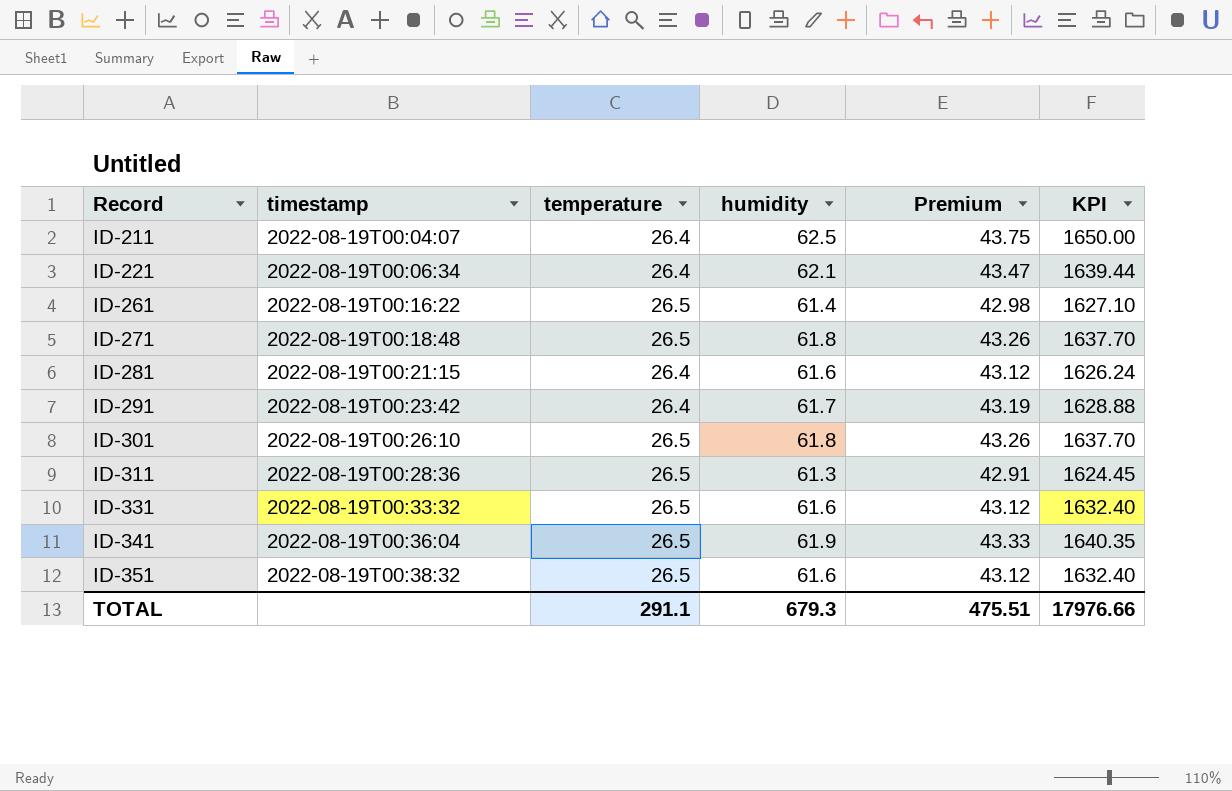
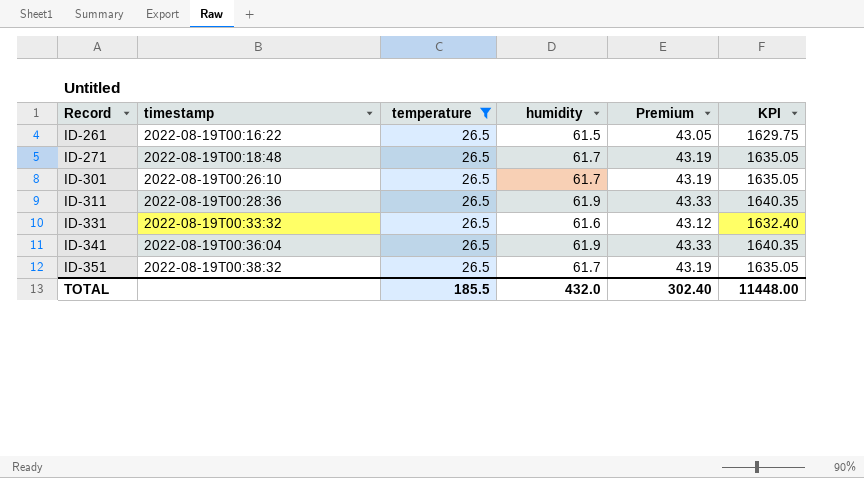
filter: none -> temperature = 26.5
ID-261 | humidity: 61.4 -> 61.5
ID-261 | Premium: 42.98 -> 43.05
ID-261 | KPI: 1627.10 -> 1629.75
ID-271 | humidity: 61.8 -> 61.7
ID-271 | Premium: 43.26 -> 43.19
ID-271 | KPI: 1637.70 -> 1635.05
ID-301 | humidity: 61.8 -> 61.7
ID-301 | Premium: 43.26 -> 43.19
ID-301 | KPI: 1637.70 -> 1635.05
ID-311 | humidity: 61.3 -> 61.9
ID-311 | Premium: 42.91 -> 43.33
ID-311 | KPI: 1624.45 -> 1640.35
ID-351 | humidity: 61.6 -> 61.7
ID-351 | Premium: 43.12 -> 43.19
ID-351 | KPI: 1632.40 -> 1635.05
TOTAL | temperature: 291.1 -> 185.5
TOTAL | humidity: 679.3 -> 432.0
TOTAL | Premium: 475.51 -> 302.40
TOTAL | KPI: 17976.66 -> 11448.00

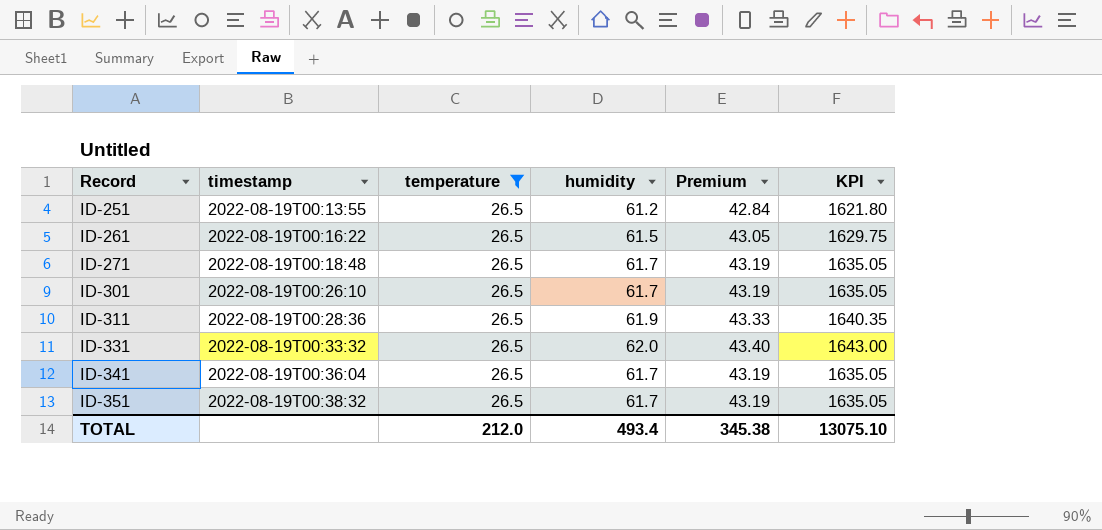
row ID-251: none -> 2022-08-19T00:13:55 | 26.5 | 61.2 | 42.84 | 1621.80
ID-331 | humidity: 61.6 -> 62.0
ID-331 | Premium: 43.12 -> 43.40
ID-331 | KPI: 1632.40 -> 1643.00
ID-341 | humidity: 61.9 -> 61.7
ID-341 | Premium: 43.33 -> 43.19
ID-341 | KPI: 1640.35 -> 1635.05
TOTAL | temperature: 185.5 -> 212.0
TOTAL | humidity: 432.0 -> 493.4
TOTAL | Premium: 302.40 -> 345.38
TOTAL | KPI: 11448.00 -> 13075.10

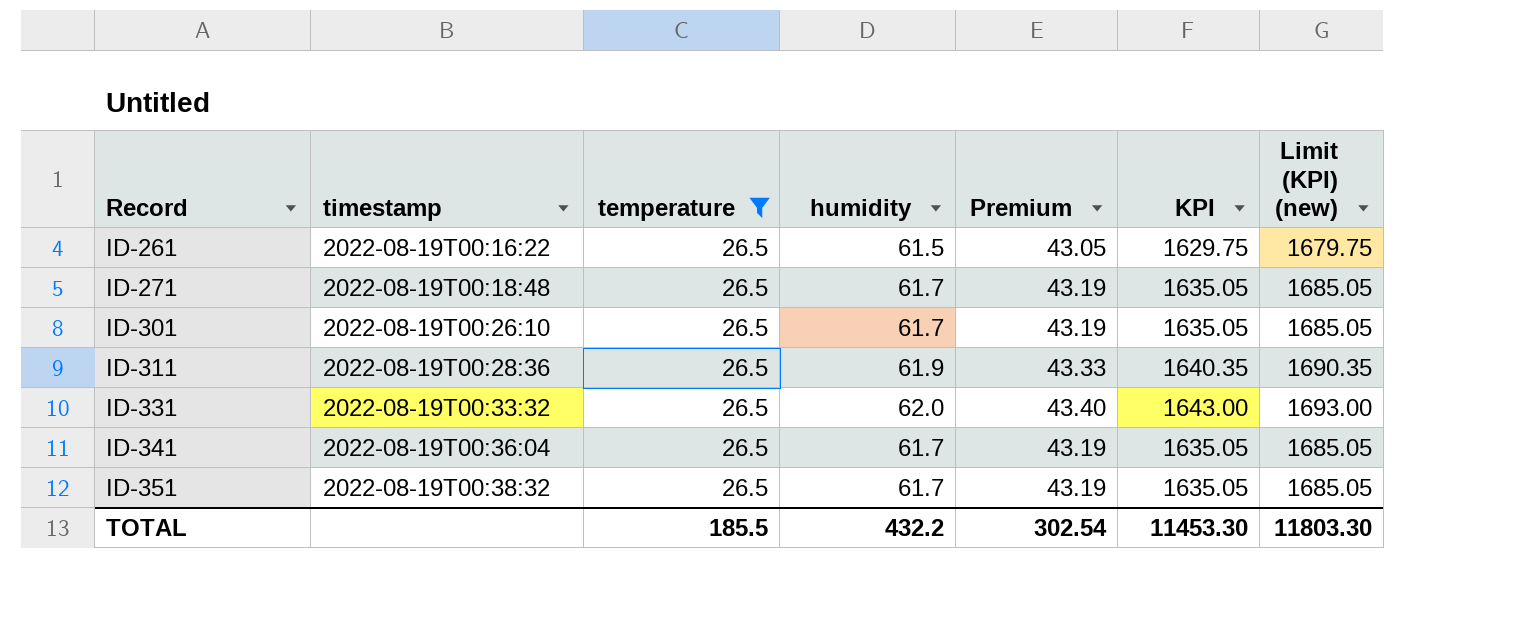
column Limit (KPI) (new) | formula: none -> [KPI] + 50
row ID-251: 2022-08-19T00:13:55 | 26.5 | 61.2 | 42.84 | 1621.80 -> none
TOTAL | temperature: 212.0 -> 185.5
TOTAL | humidity: 493.4 -> 432.2
TOTAL | Premium: 345.38 -> 302.54
TOTAL | KPI: 13075.10 -> 11453.30

